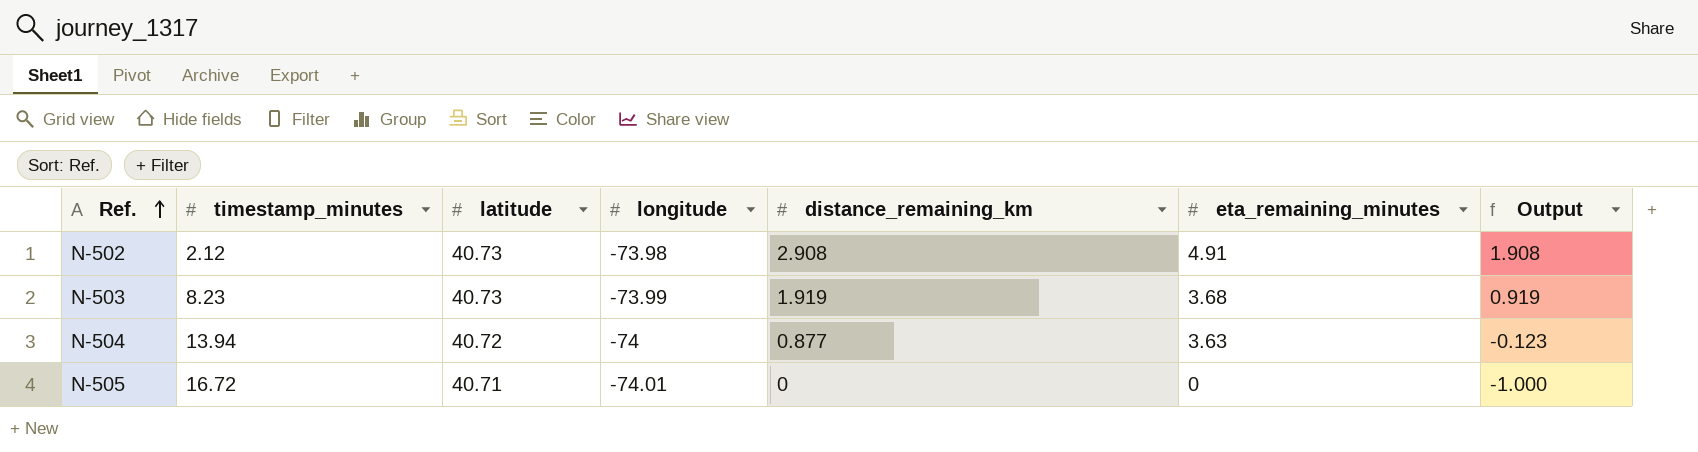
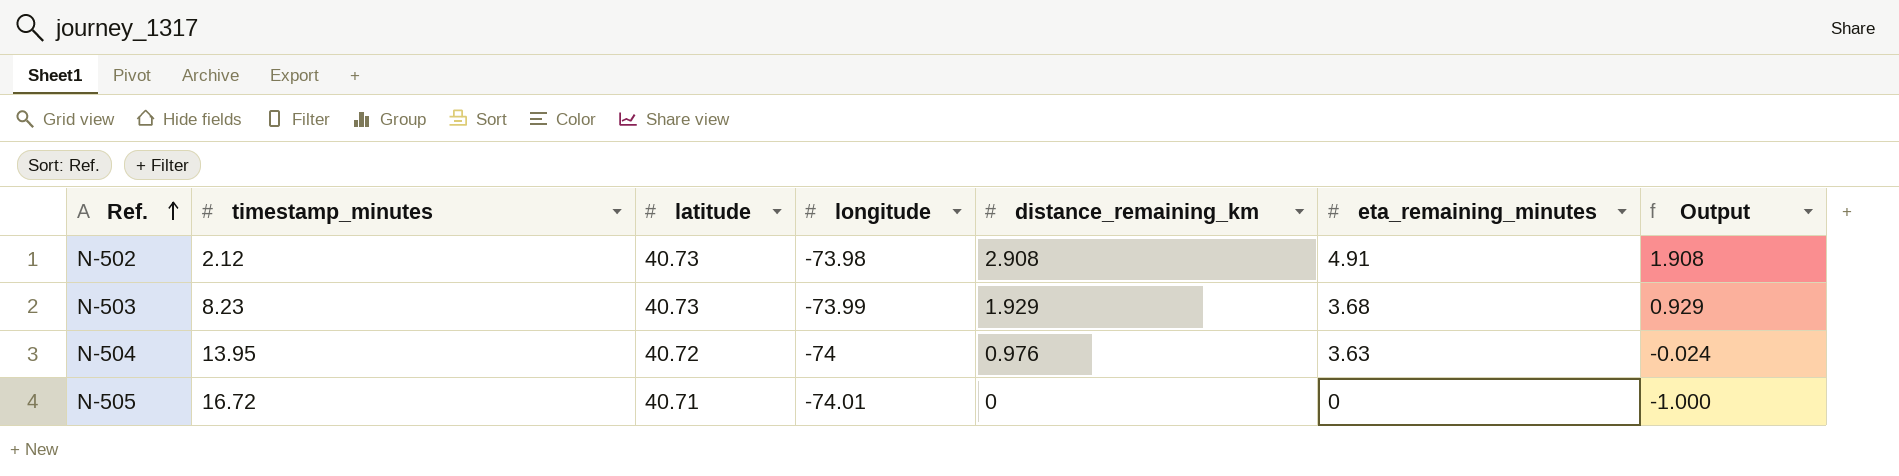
N-503 | distance_remaining_km: 1.919 -> 1.929
N-503 | Output: 0.919 -> 0.929
N-504 | timestamp_minutes: 13.94 -> 13.95
N-504 | distance_remaining_km: 0.877 -> 0.976
N-504 | Output: -0.123 -> -0.024

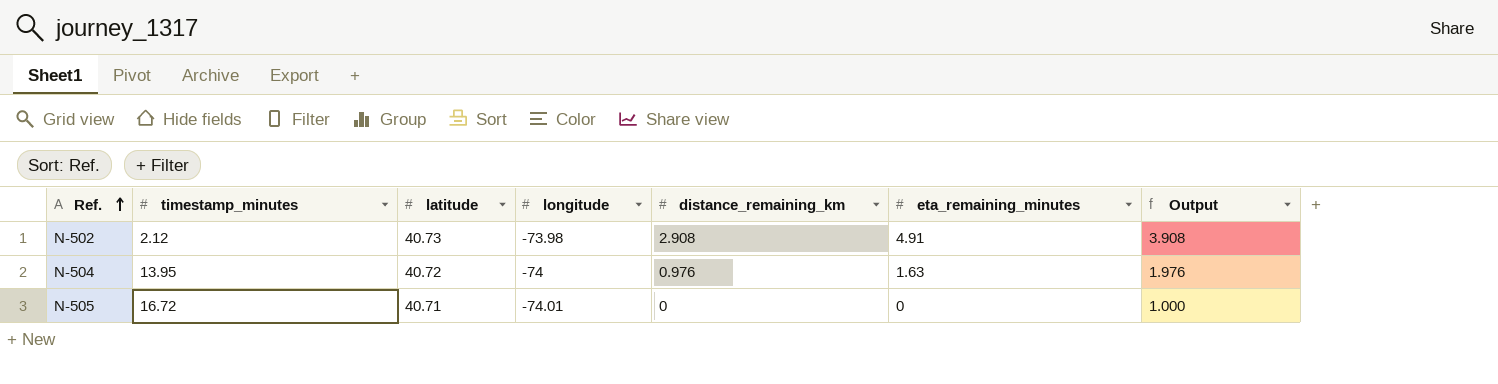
column Output | formula: [distance_remaining_km] - 1 -> [distance_remaining_km] + 1
row N-503: 8.23 | 40.73 | -73.99 | 1.929 | 3.68 | 0.929 -> none
N-504 | eta_remaining_minutes: 3.63 -> 1.63

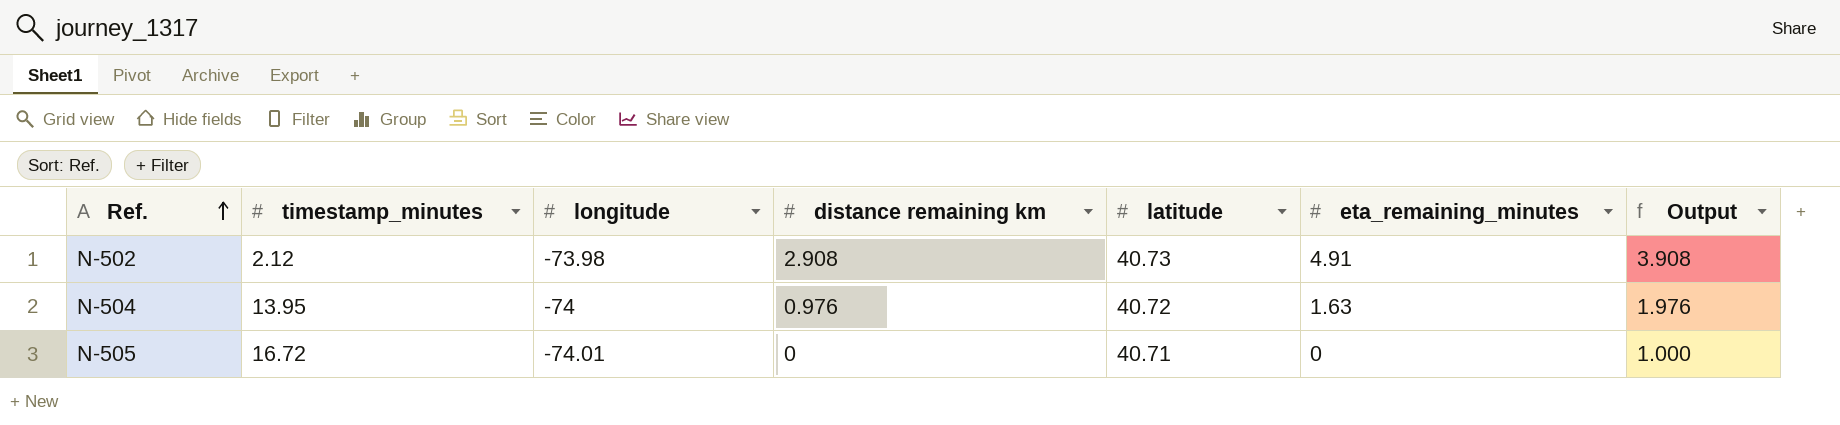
column name: distance_remaining_km -> distance remaining km
column latitude | position: 3 -> 5

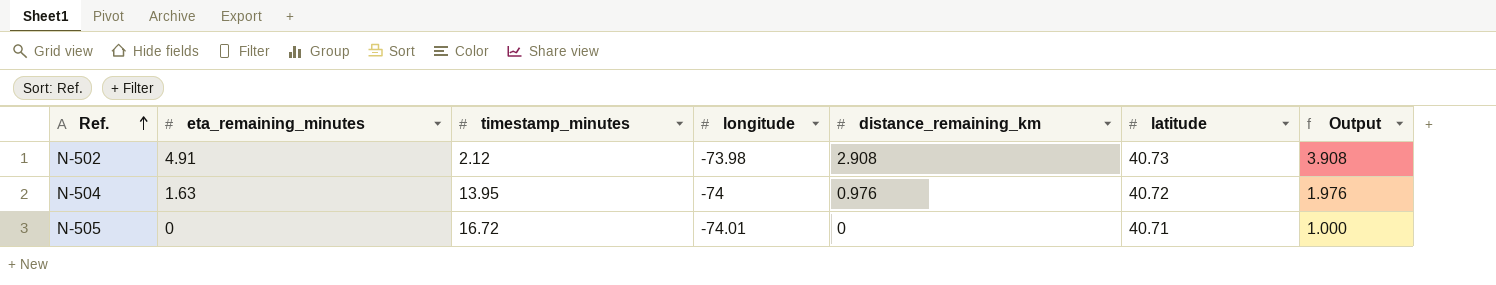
column eta_remaining_minutes | position: 6 -> 2
column name: distance remaining km -> distance_remaining_km

